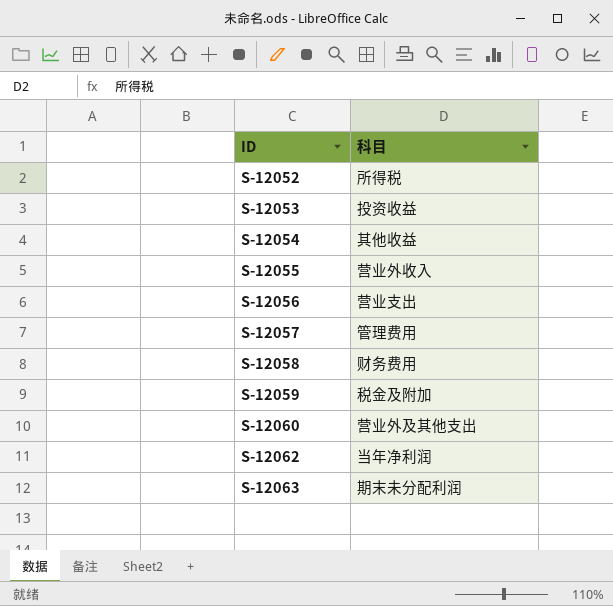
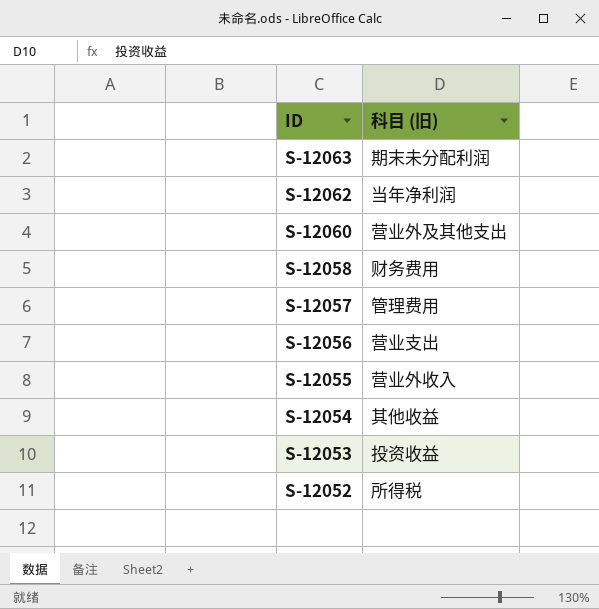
row order: ID ascending -> ID descending
column name: 科目 -> 科目 (旧)
row S-12059: 税金及附加 -> none

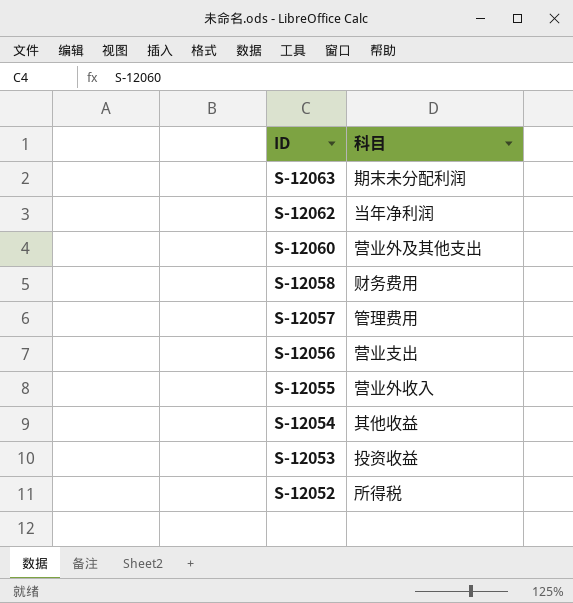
column name: 科目 (旧) -> 科目

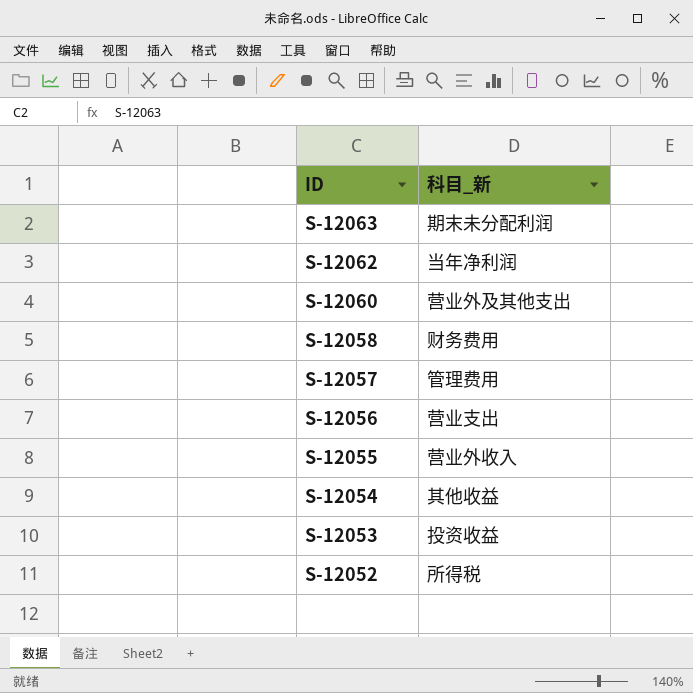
column name: 科目 -> 科目_新

